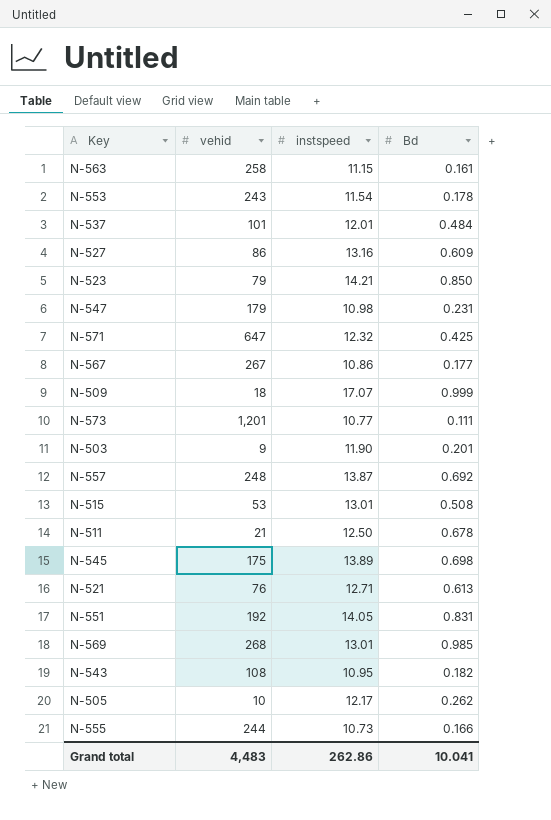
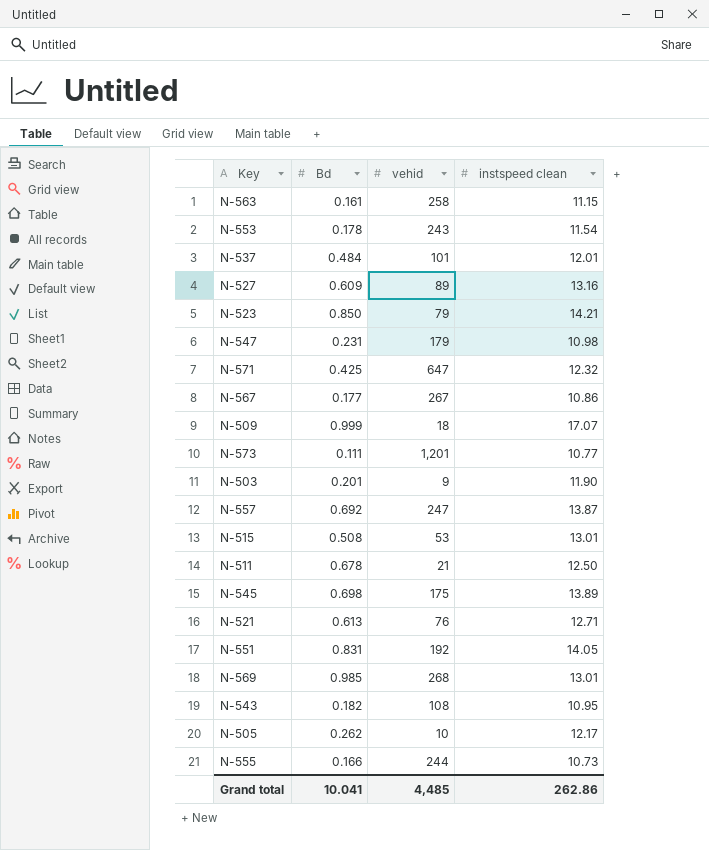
column Bd | position: 4 -> 2
column name: instspeed -> instspeed clean
N-527 | vehid: 86 -> 89
N-557 | vehid: 248 -> 247
Grand total | vehid: 4,483 -> 4,485

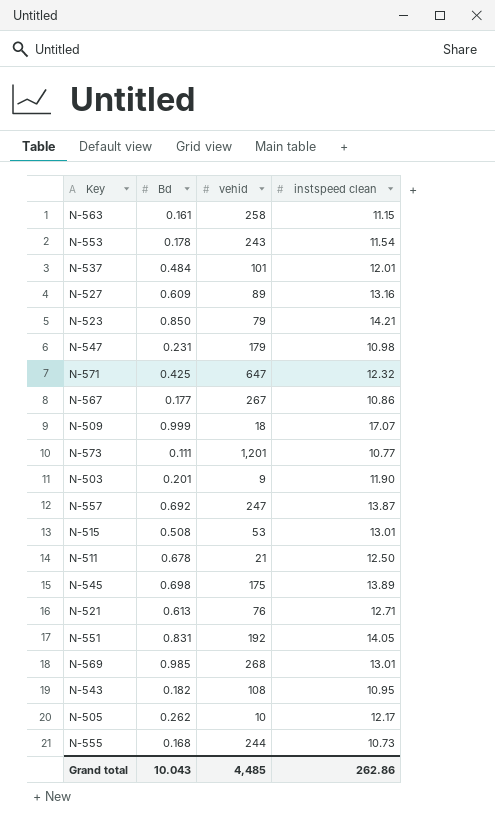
N-555 | Bd: 0.166 -> 0.168
Grand total | Bd: 10.041 -> 10.043

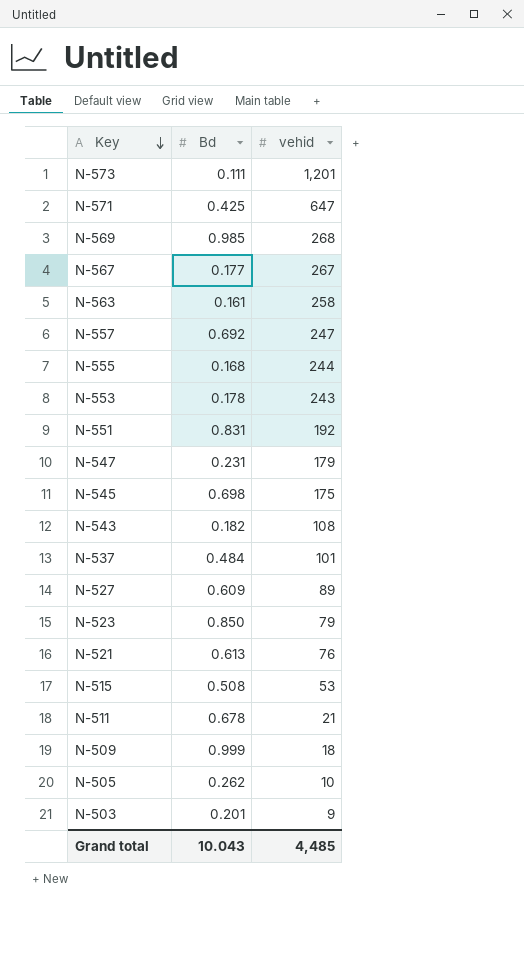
row order: none -> Key descending
column instspeed clean | position: 4 -> none

